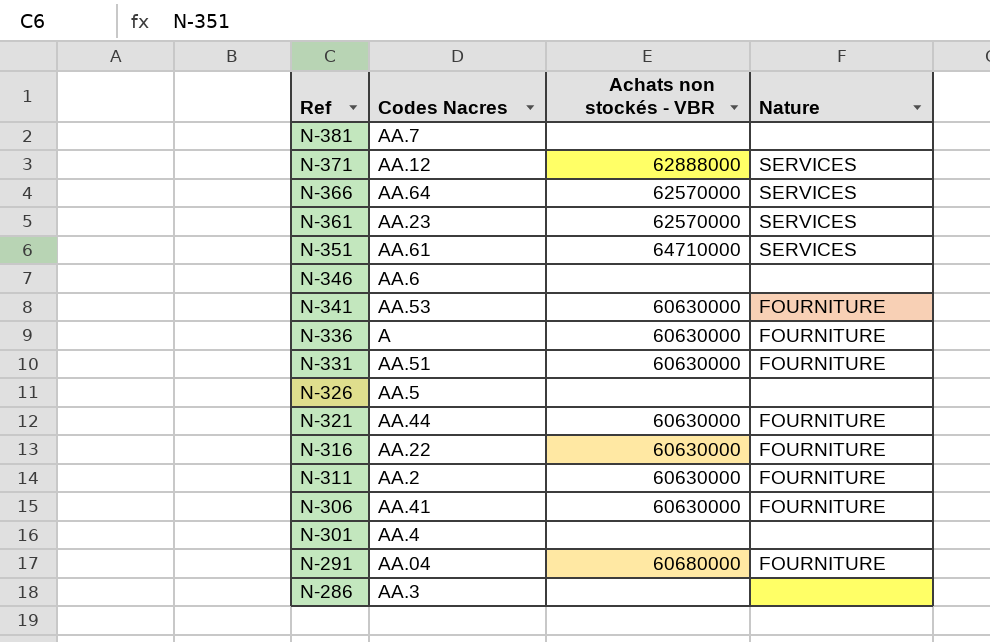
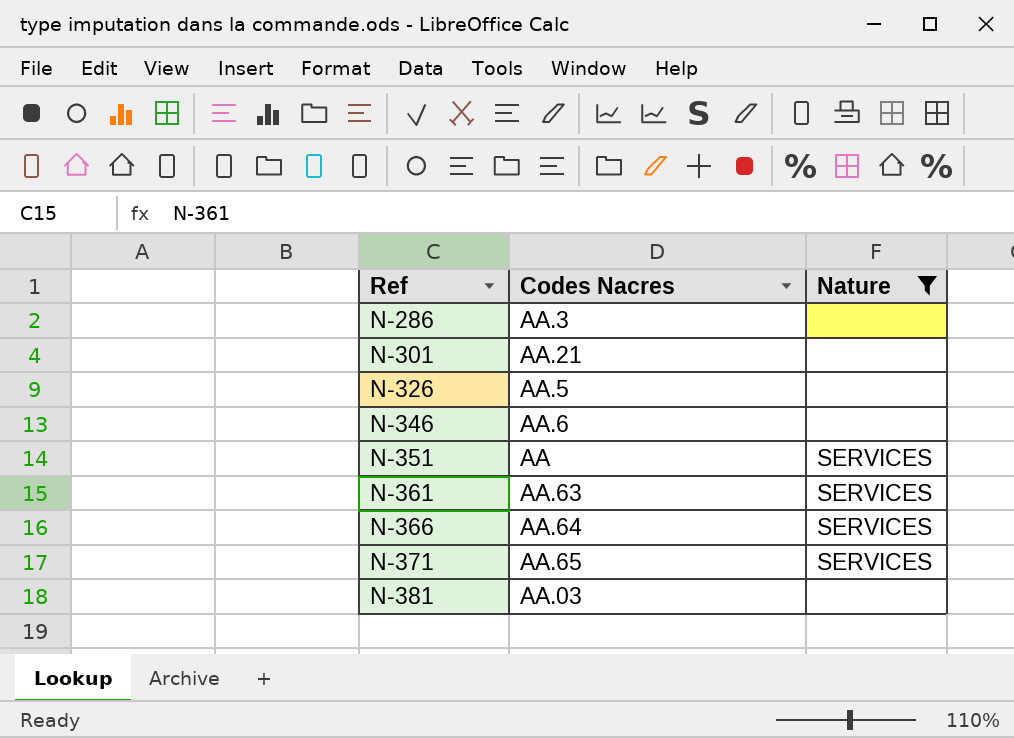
filter: none -> Nature != FOURNITURE
row order: Ref descending -> Ref ascending
column Achats non stockés - VBR | position: 3 -> none
N-301 | Codes Nacres: AA.4 -> AA.21
N-351 | Codes Nacres: AA.61 -> AA
N-361 | Codes Nacres: AA.23 -> AA.63
N-371 | Codes Nacres: AA.12 -> AA.65
N-381 | Codes Nacres: AA.7 -> AA.03

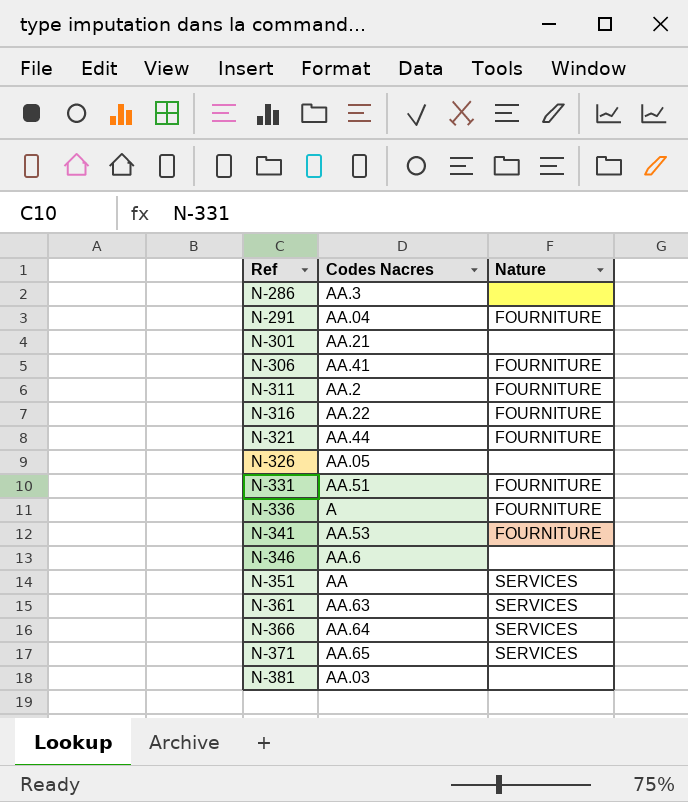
filter: Nature != FOURNITURE -> none
N-326 | Codes Nacres: AA.5 -> AA.05

